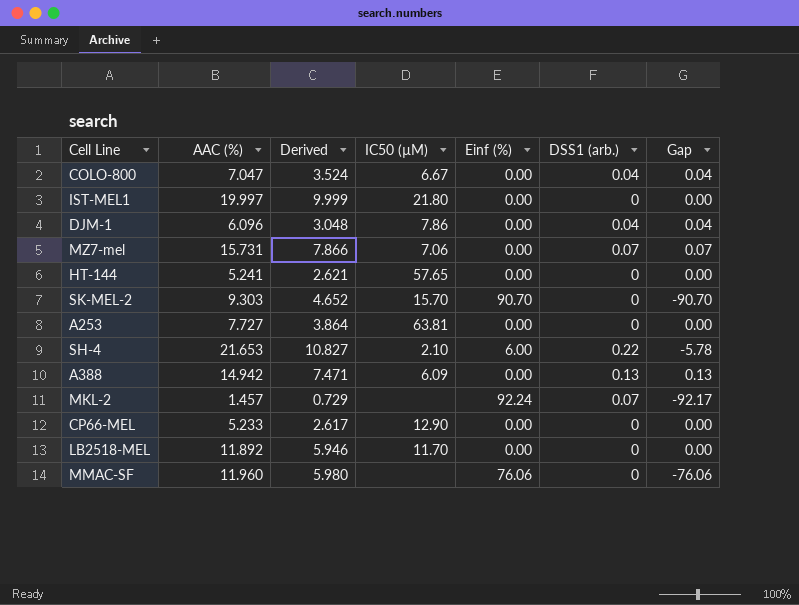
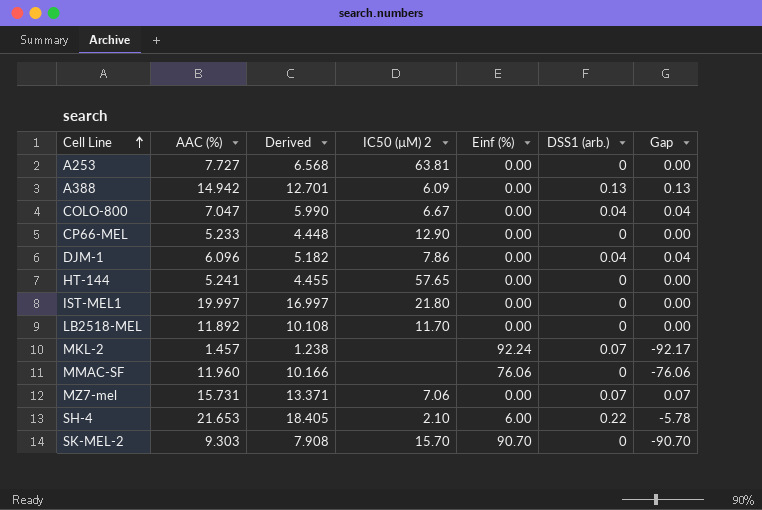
row order: none -> Cell Line ascending
column Derived | formula: [AAC (%)] * 0.5 -> [AAC (%)] * 0.85
column name: IC50 (µM) -> IC50 (µM) 2

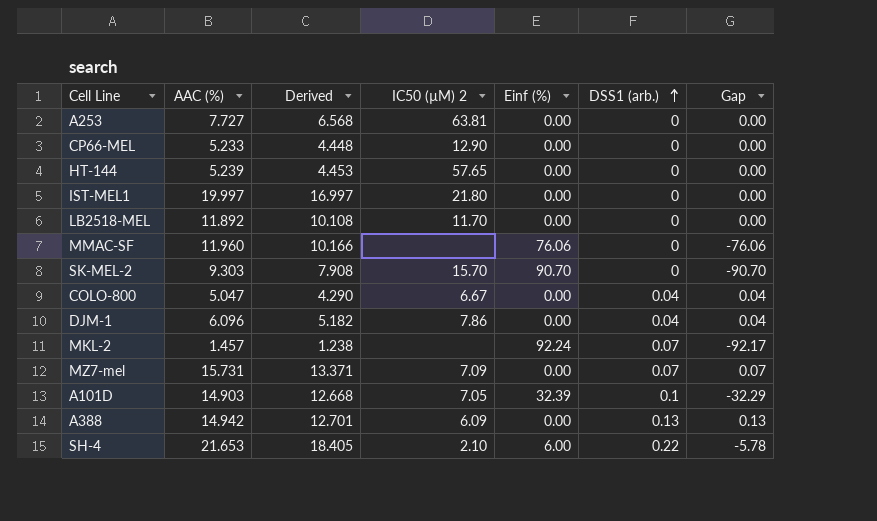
row order: Cell Line ascending -> DSS1 (arb.) ascending
HT-144 | AAC (%): 5.241 -> 5.239
HT-144 | Derived: 4.455 -> 4.453
COLO-800 | AAC (%): 7.047 -> 5.047
COLO-800 | Derived: 5.990 -> 4.290
MZ7-mel | IC50 (µM) 2: 7.06 -> 7.09
row A101D: none -> 14.903 | 12.668 | 7.05 | 32.39 | 0.1 | -32.29

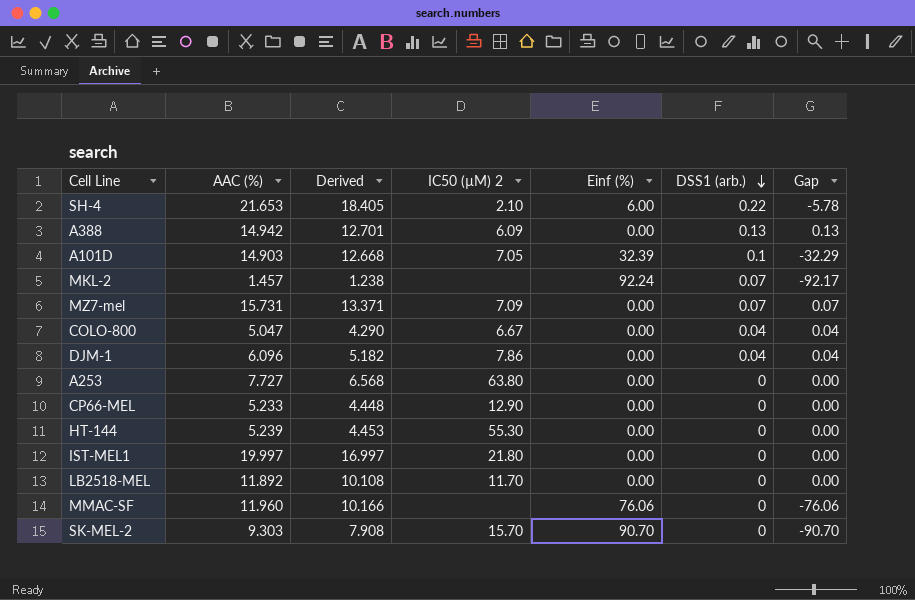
row order: DSS1 (arb.) ascending -> DSS1 (arb.) descending
A253 | IC50 (µM) 2: 63.81 -> 63.80
HT-144 | IC50 (µM) 2: 57.65 -> 55.30

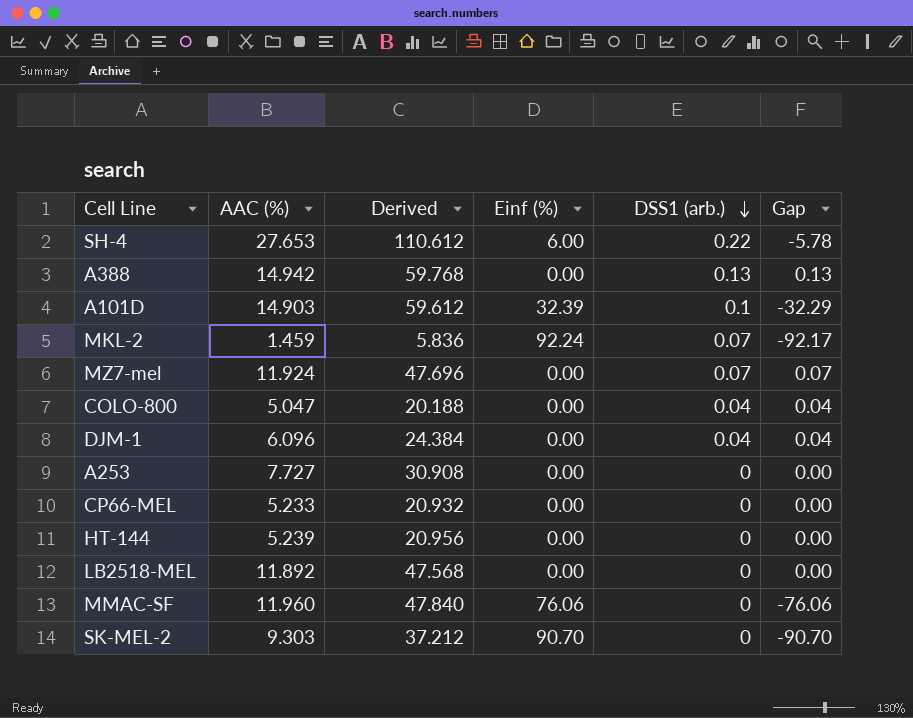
column IC50 (µM) 2 | position: 4 -> none
column Derived | formula: [AAC (%)] * 0.85 -> [AAC (%)] * 4
row IST-MEL1: 19.997 | 16.997 | 21.80 | 0.00 | 0 | 0.00 -> none
SH-4 | AAC (%): 21.653 -> 27.653
MKL-2 | AAC (%): 1.457 -> 1.459
MZ7-mel | AAC (%): 15.731 -> 11.924

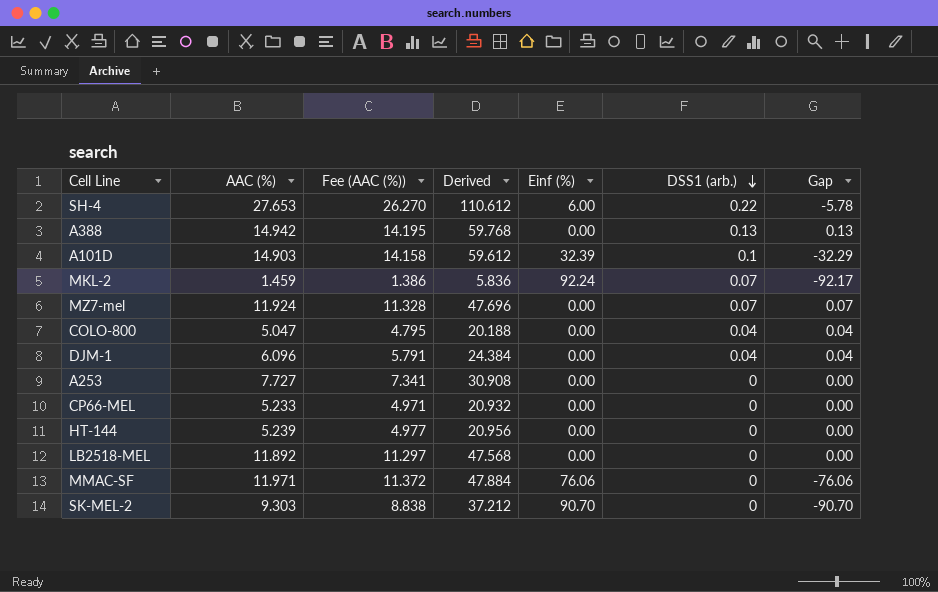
column Fee (AAC (%)) | formula: none -> [AAC (%)] * 0.95
MMAC-SF | AAC (%): 11.960 -> 11.971
MMAC-SF | Derived: 47.840 -> 47.884

